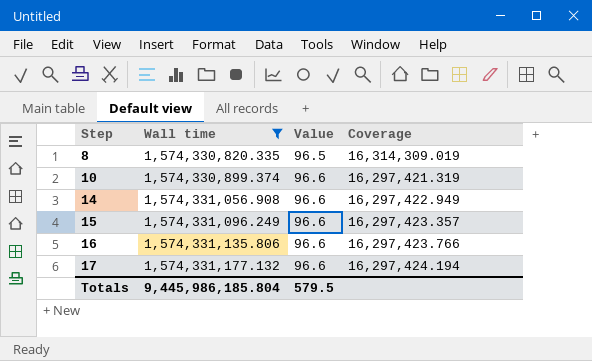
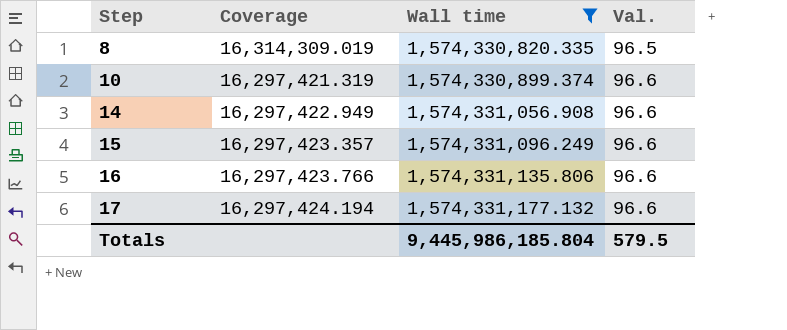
column Coverage | position: 4 -> 2
column name: Value -> Val.

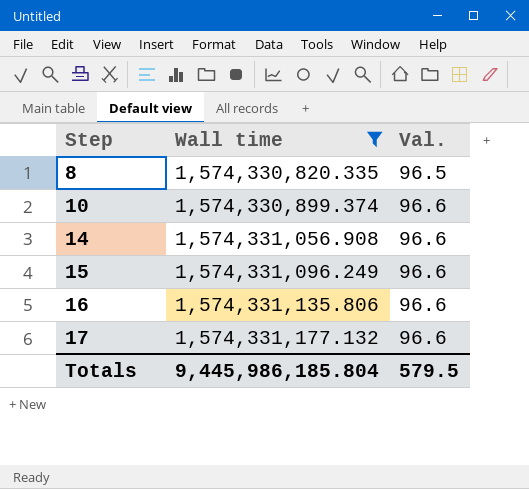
column Coverage | formula: [Wall time] / [Val.] -> none

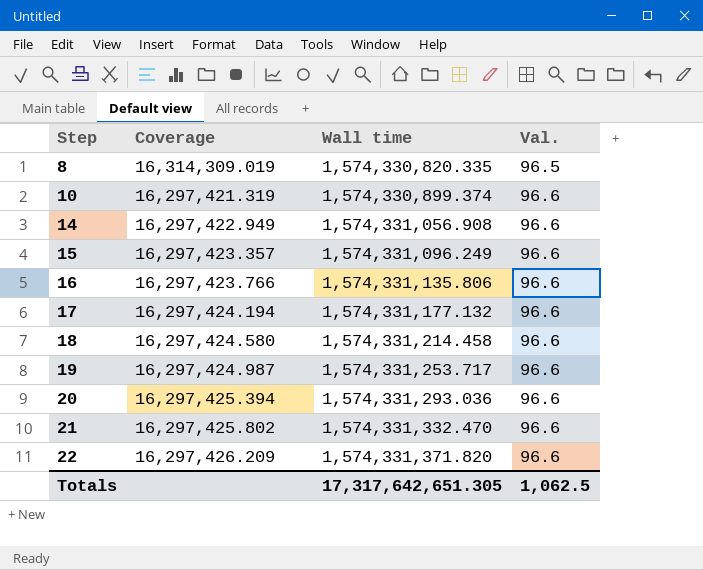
filter: Wall time <= 1,574,331,177.132 -> none
column Coverage | formula: none -> [Wall time] / [Val.]
Totals | Wall time: 9,445,986,185.804 -> 17,317,642,651.305
Totals | Val.: 579.5 -> 1,062.5

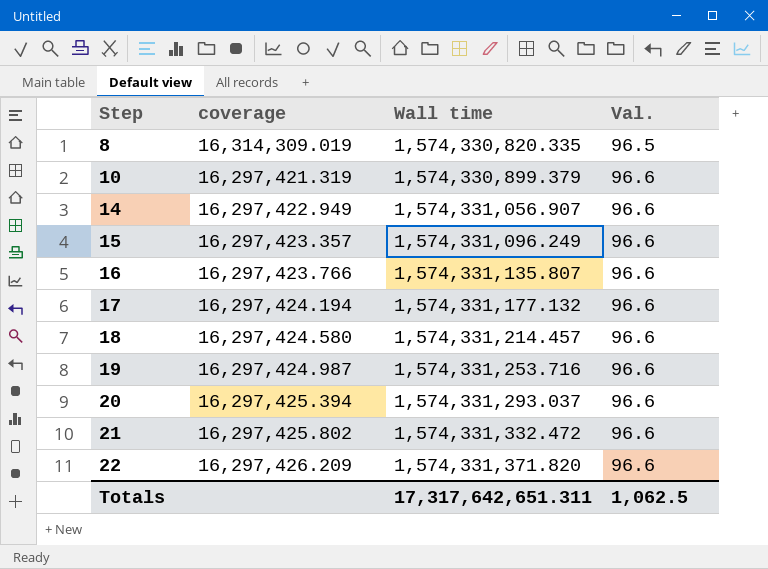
column name: Coverage -> coverage
10 | Wall time: 1,574,330,899.374 -> 1,574,330,899.379
14 | Wall time: 1,574,331,056.908 -> 1,574,331,056.907
16 | Wall time: 1,574,331,135.806 -> 1,574,331,135.807
18 | Wall time: 1,574,331,214.458 -> 1,574,331,214.457
19 | Wall time: 1,574,331,253.717 -> 1,574,331,253.716
20 | Wall time: 1,574,331,293.036 -> 1,574,331,293.037
21 | Wall time: 1,574,331,332.470 -> 1,574,331,332.472
Totals | Wall time: 17,317,642,651.305 -> 17,317,642,651.311

